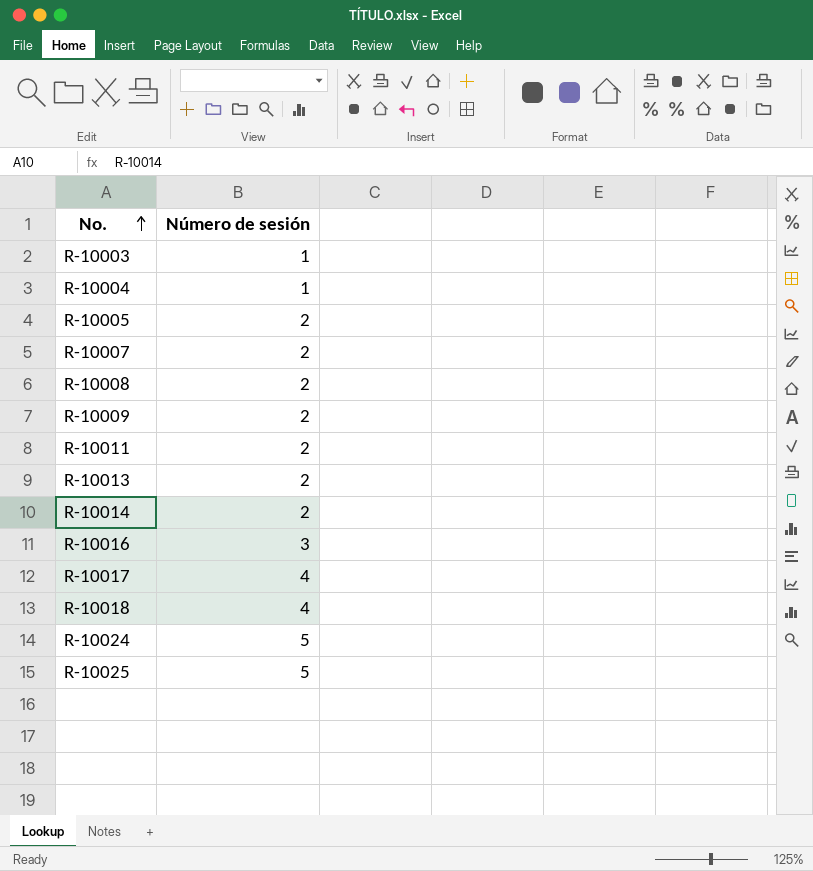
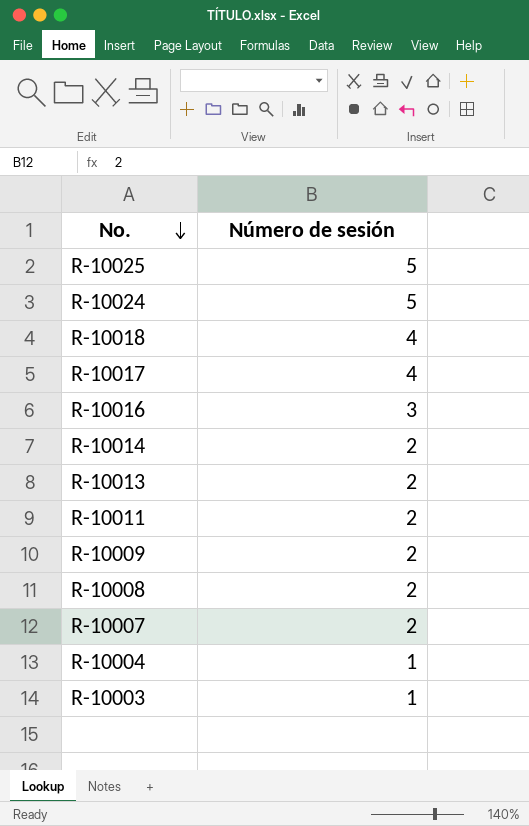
row order: No. ascending -> No. descending
row R-10005: 2 -> none

